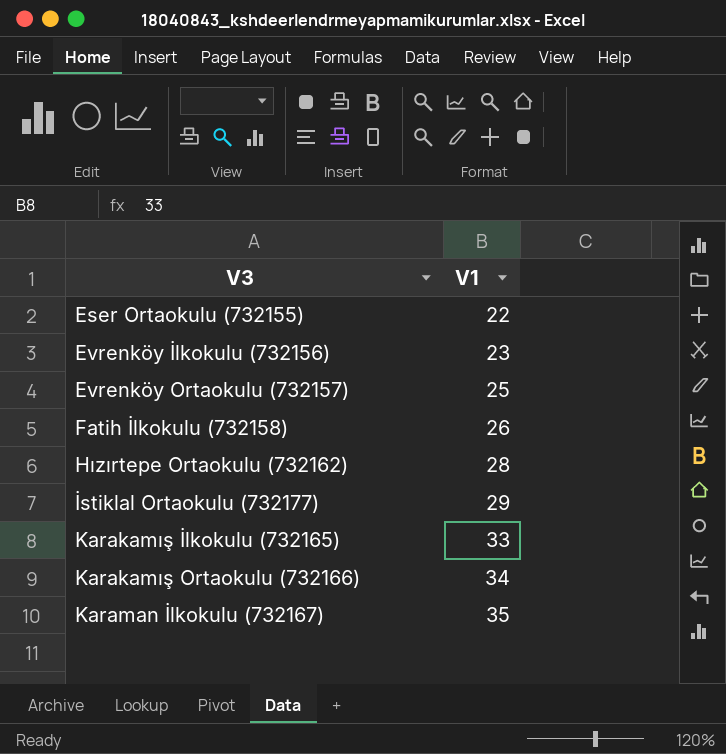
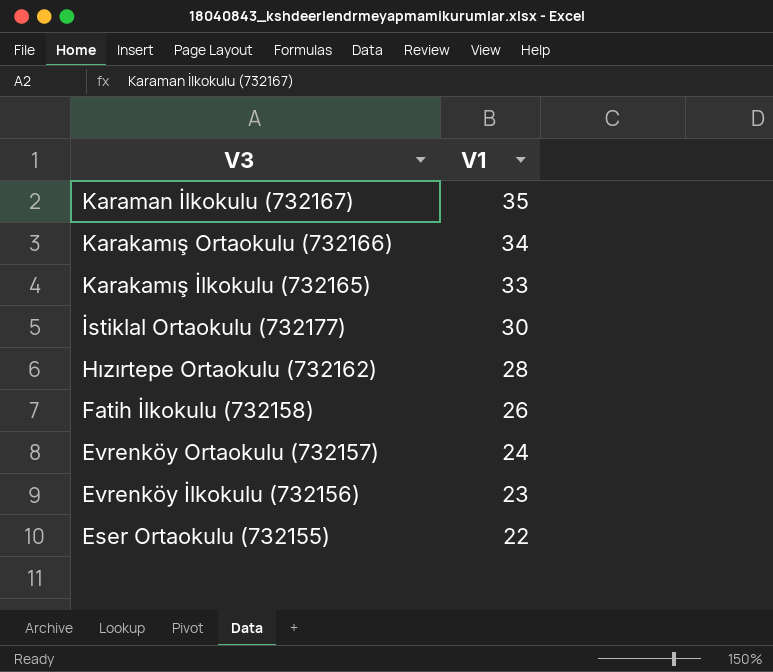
row order: V3 ascending -> V3 descending
İstiklal Ortaokulu (732177) | V1: 29 -> 30
Evrenköy Ortaokulu (732157) | V1: 25 -> 24

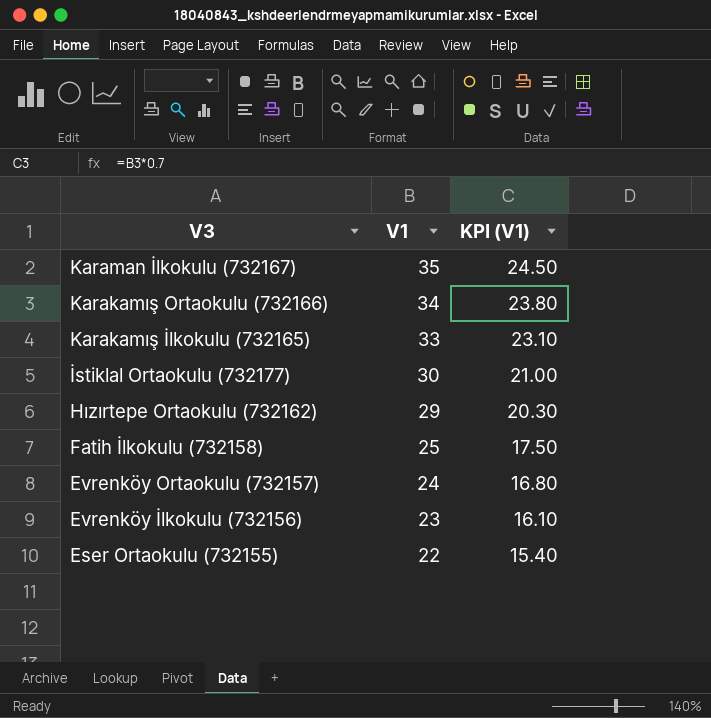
column KPI (V1) | formula: none -> [V1] * 0.7
Hızırtepe Ortaokulu (732162) | V1: 28 -> 29
Fatih İlkokulu (732158) | V1: 26 -> 25

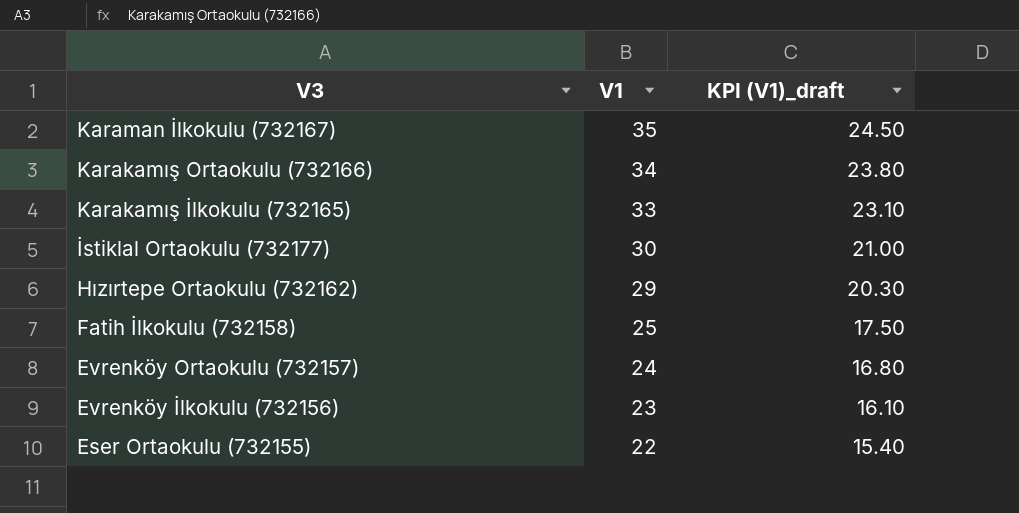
column name: KPI (V1) -> KPI (V1)_draft

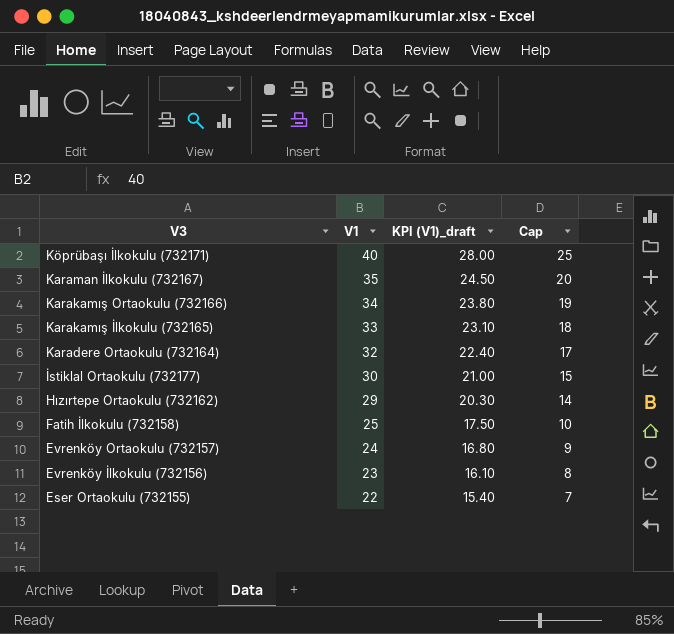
column Cap | formula: none -> [V1] - 15
row Köprübaşı İlkokulu (732171): none -> 40 | 28.00 | 25
row Karadere Ortaokulu (732164): none -> 32 | 22.40 | 17

